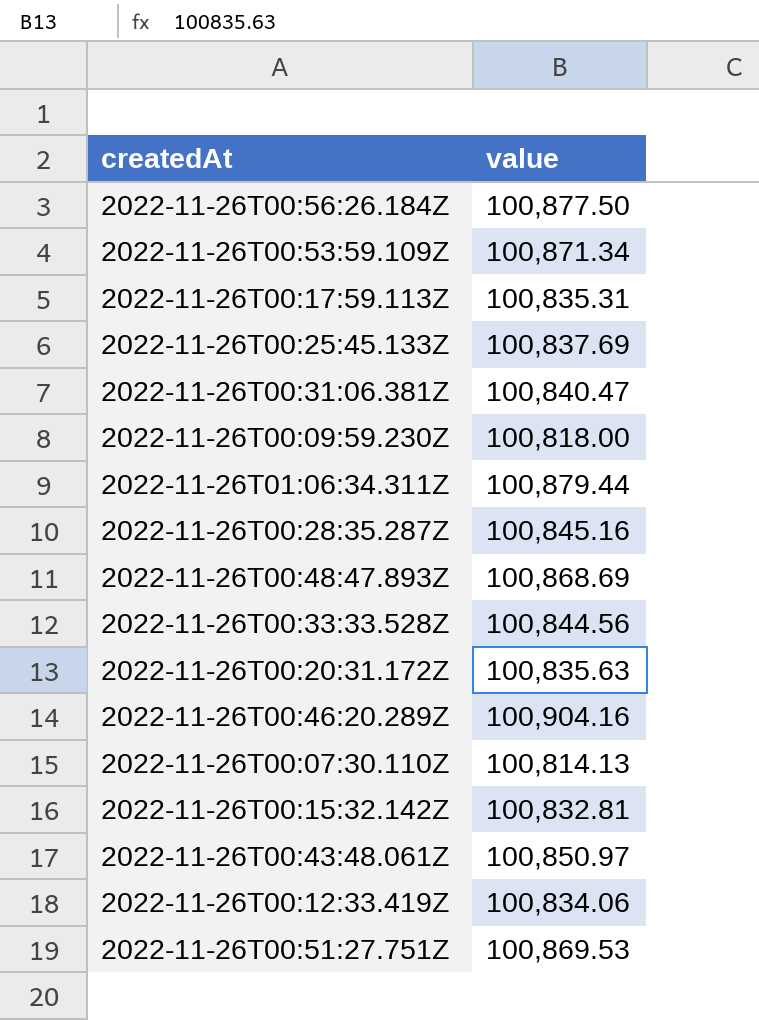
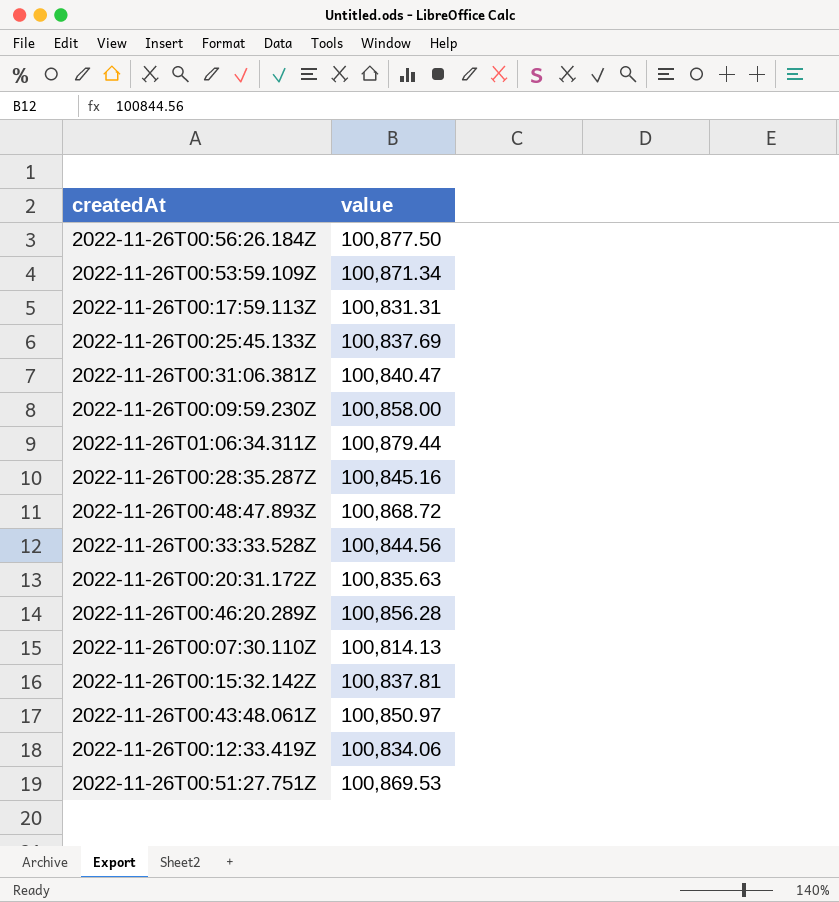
2022-11-26T00:17:59.113Z | value: 100,835.31 -> 100,831.31
2022-11-26T00:09:59.230Z | value: 100,818.00 -> 100,858.00
2022-11-26T00:48:47.893Z | value: 100,868.69 -> 100,868.72
2022-11-26T00:46:20.289Z | value: 100,904.16 -> 100,856.28
2022-11-26T00:15:32.142Z | value: 100,832.81 -> 100,837.81

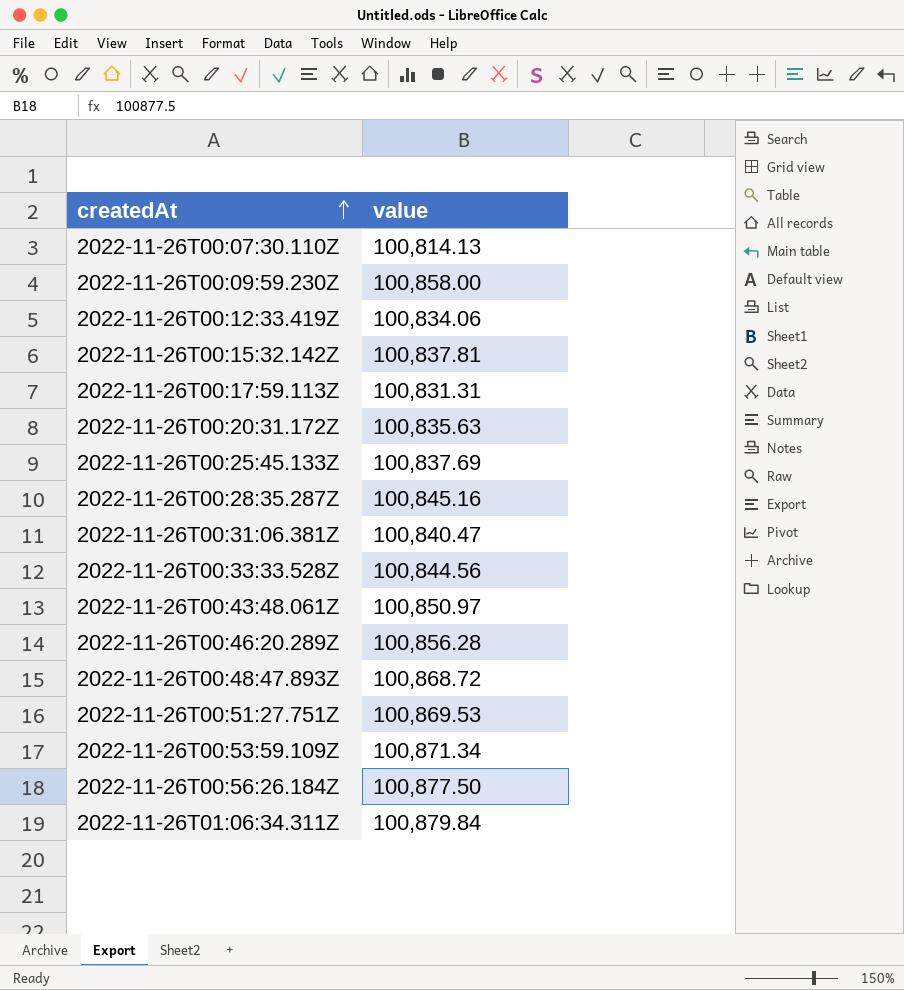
row order: none -> createdAt ascending
2022-11-26T01:06:34.311Z | value: 100,879.44 -> 100,879.84

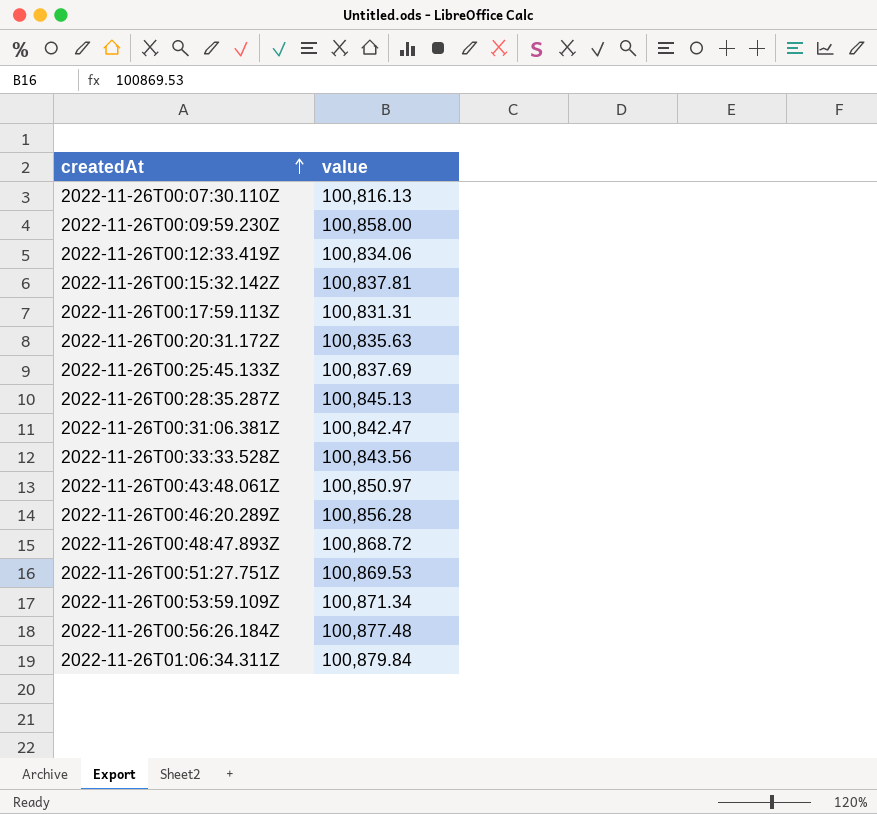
2022-11-26T00:07:30.110Z | value: 100,814.13 -> 100,816.13
2022-11-26T00:28:35.287Z | value: 100,845.16 -> 100,845.13
2022-11-26T00:31:06.381Z | value: 100,840.47 -> 100,842.47
2022-11-26T00:33:33.528Z | value: 100,844.56 -> 100,843.56
2022-11-26T00:56:26.184Z | value: 100,877.50 -> 100,877.48

